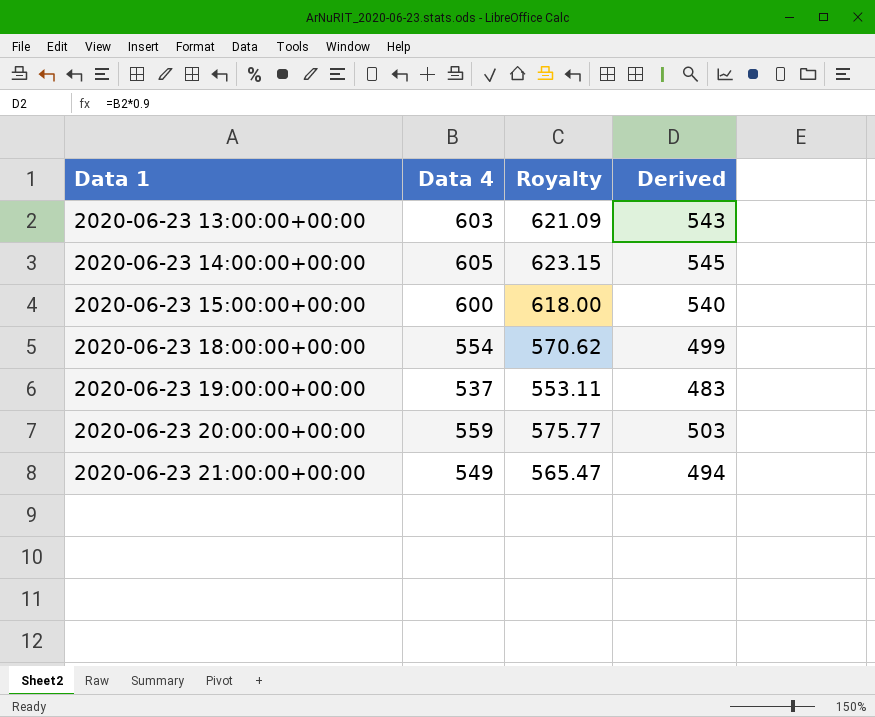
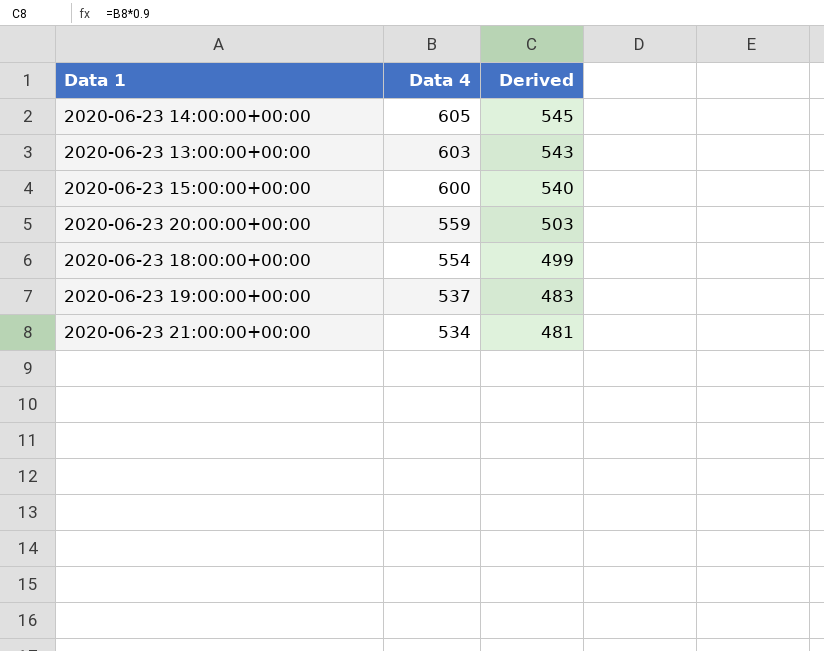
row order: Data 1 ascending -> Data 4 descending
column Royalty | formula: [Data 4] * 1.03 -> none
2020-06-23 21:00:00+00:00 | Data 4: 549 -> 534
2020-06-23 21:00:00+00:00 | Derived: 494 -> 481

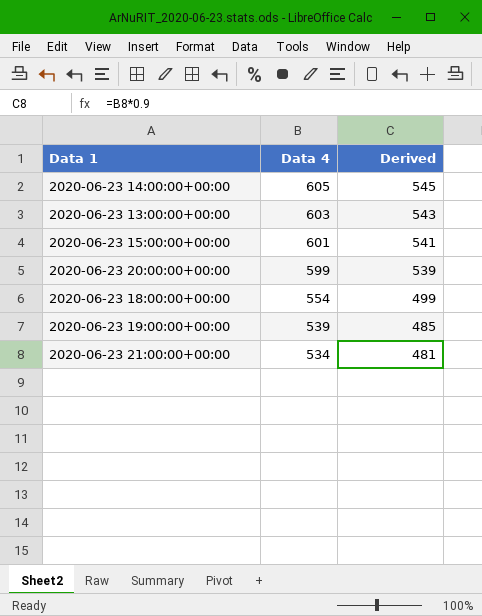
2020-06-23 15:00:00+00:00 | Data 4: 600 -> 601
2020-06-23 15:00:00+00:00 | Derived: 540 -> 541
2020-06-23 20:00:00+00:00 | Data 4: 559 -> 599
2020-06-23 20:00:00+00:00 | Derived: 503 -> 539
2020-06-23 19:00:00+00:00 | Data 4: 537 -> 539
2020-06-23 19:00:00+00:00 | Derived: 483 -> 485

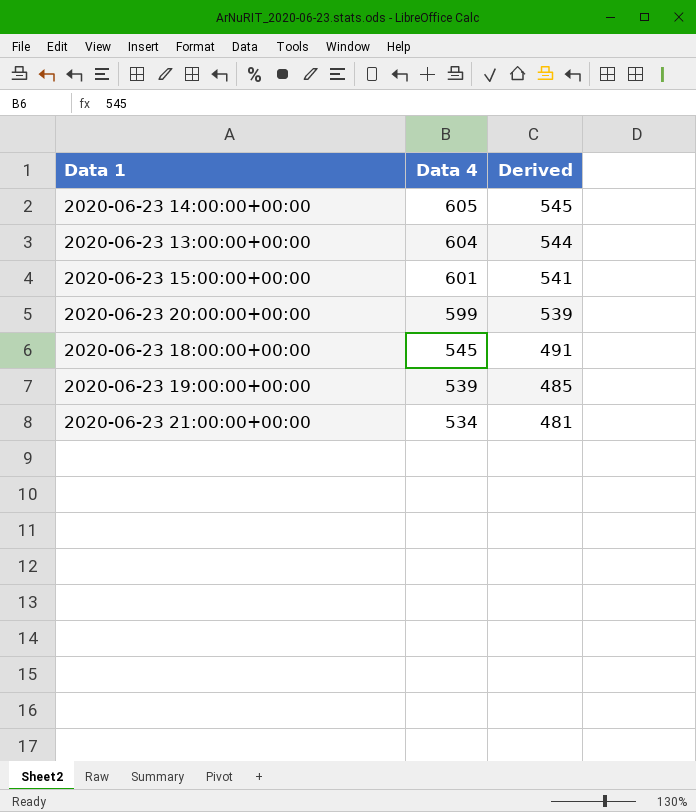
2020-06-23 13:00:00+00:00 | Data 4: 603 -> 604
2020-06-23 13:00:00+00:00 | Derived: 543 -> 544
2020-06-23 18:00:00+00:00 | Data 4: 554 -> 545
2020-06-23 18:00:00+00:00 | Derived: 499 -> 491

